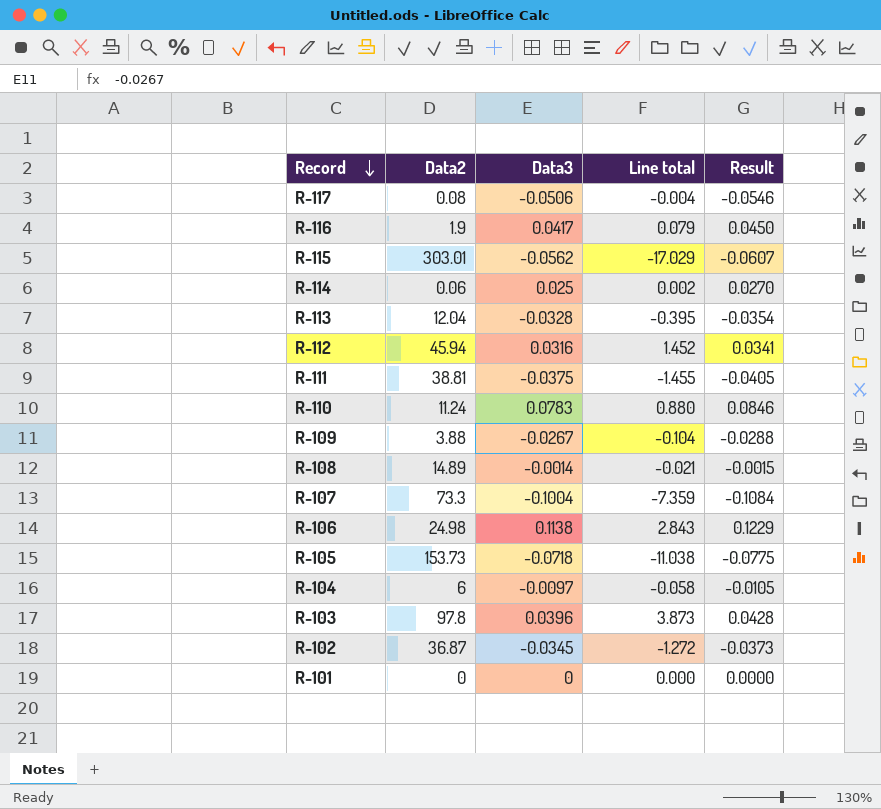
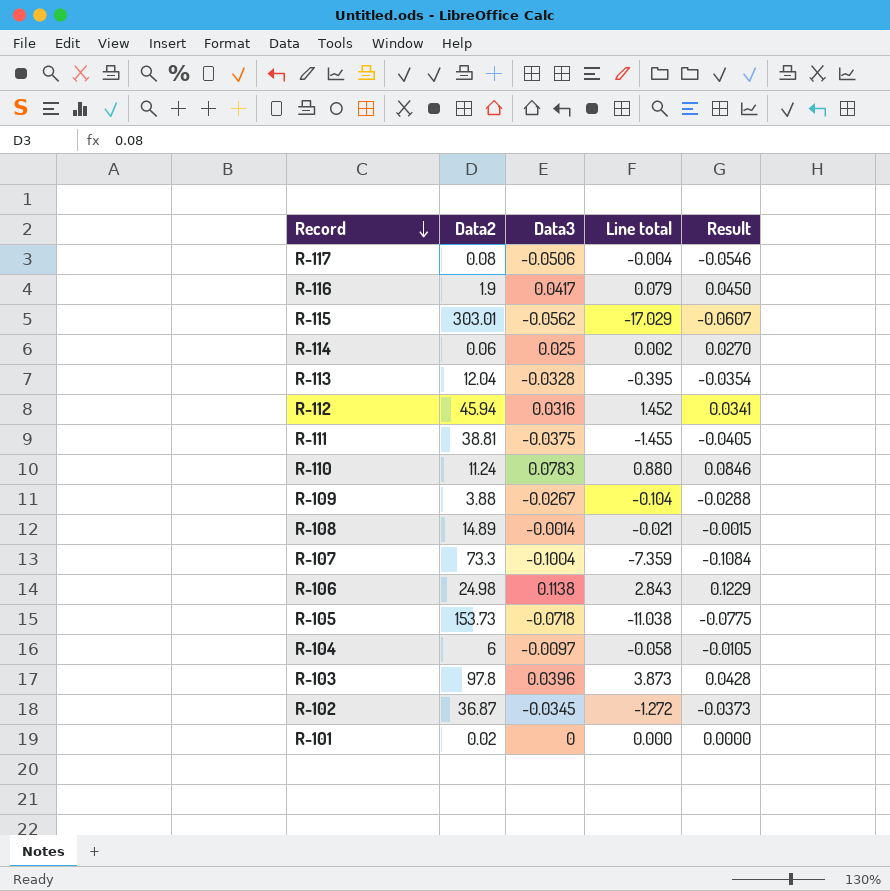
R-101 | Data2: 0 -> 0.02

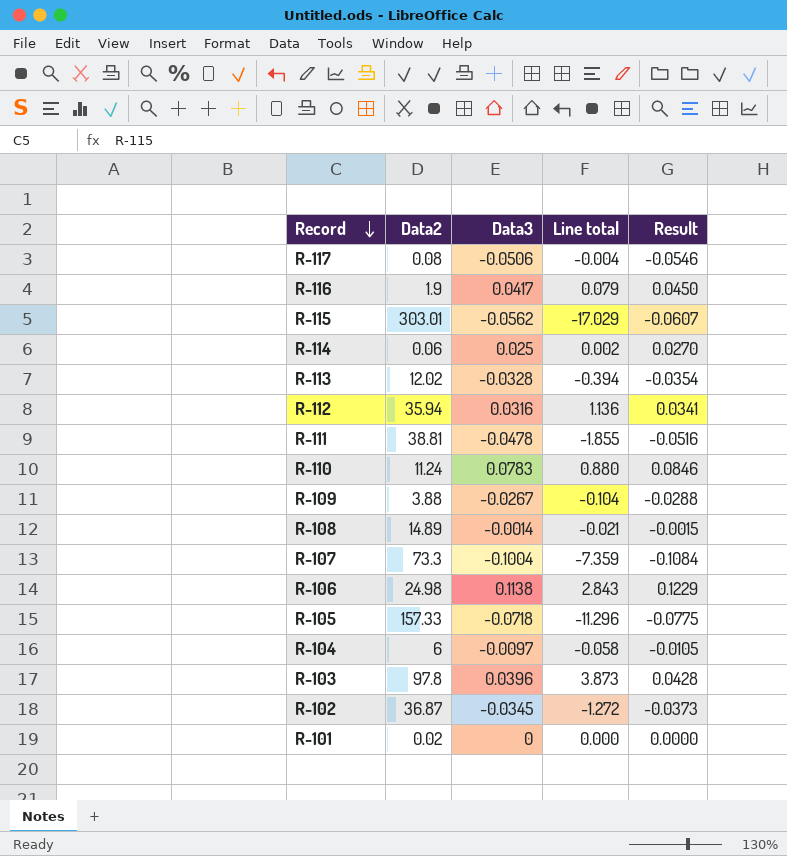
R-113 | Data2: 12.04 -> 12.02
R-113 | Line total: -0.395 -> -0.394
R-112 | Data2: 45.94 -> 35.94
R-112 | Line total: 1.452 -> 1.136
R-111 | Data3: -0.0375 -> -0.0478
R-111 | Line total: -1.455 -> -1.855
R-111 | Result: -0.0405 -> -0.0516
R-105 | Data2: 153.73 -> 157.33
R-105 | Line total: -11.038 -> -11.296

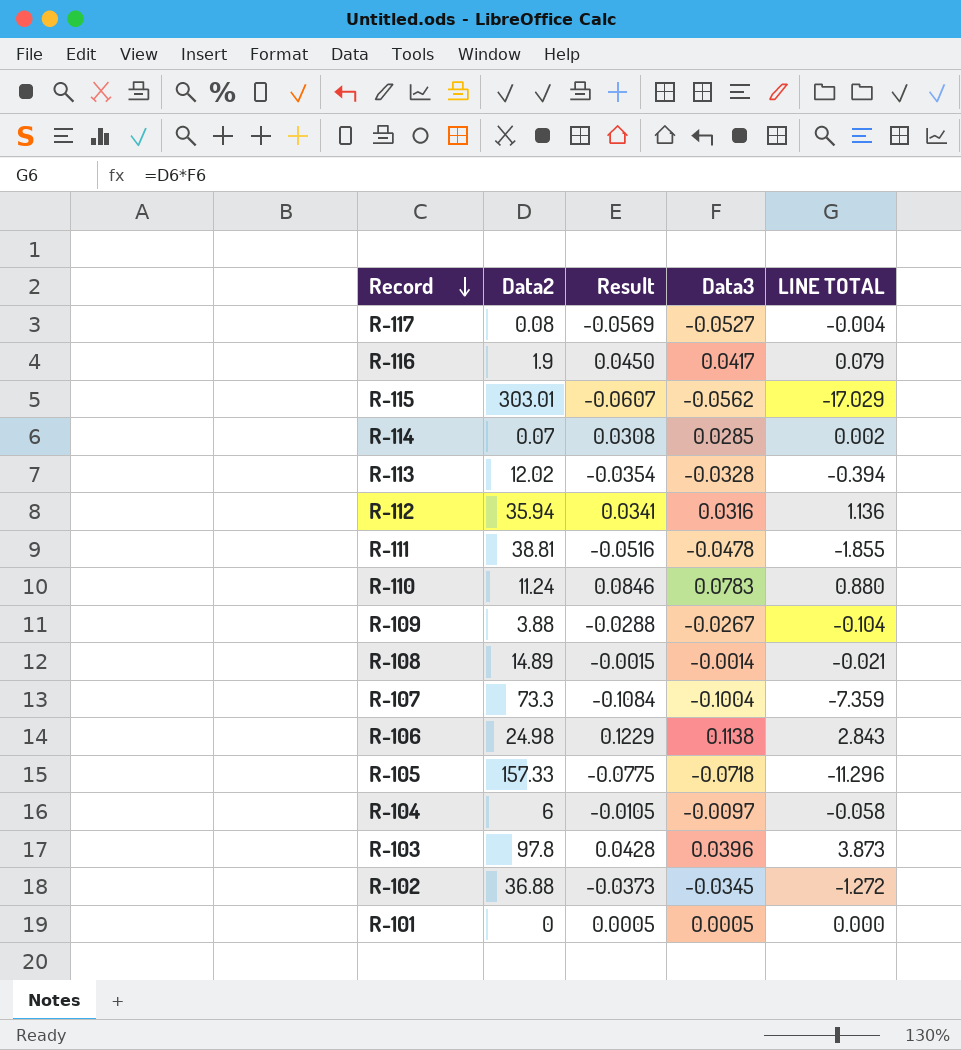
column Result | position: 5 -> 3
column name: Line total -> LINE TOTAL
R-117 | Result: -0.0546 -> -0.0569
R-117 | Data3: -0.0506 -> -0.0527
R-114 | Data2: 0.06 -> 0.07
R-114 | Result: 0.0270 -> 0.0308
R-114 | Data3: 0.025 -> 0.0285
R-102 | Data2: 36.87 -> 36.88
R-101 | Data2: 0.02 -> 0
R-101 | Result: 0.0000 -> 0.0005
R-101 | Data3: 0 -> 0.0005

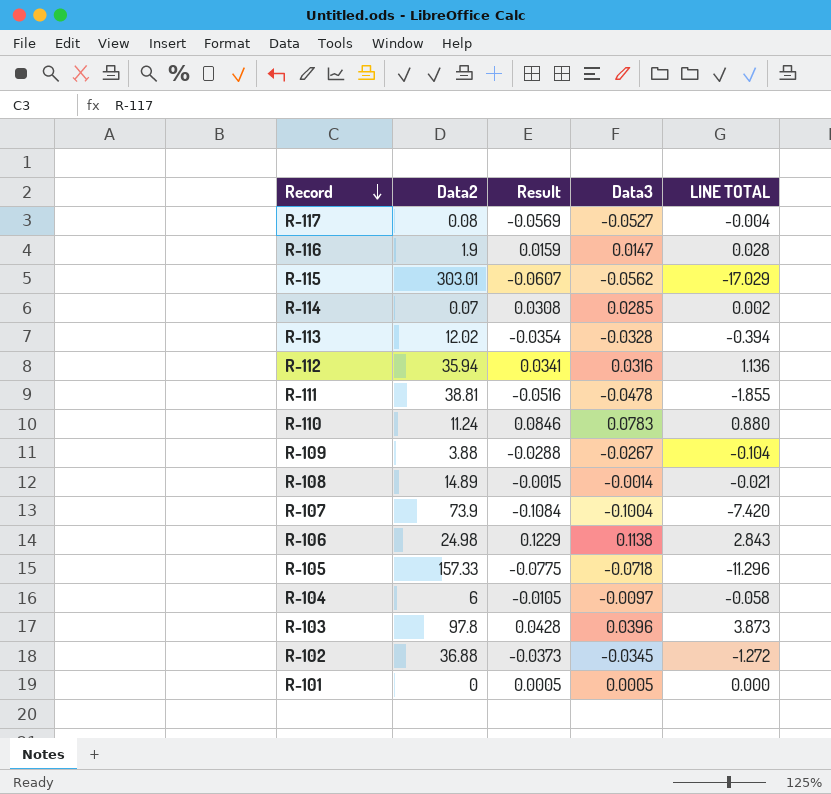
R-116 | Result: 0.0450 -> 0.0159
R-116 | Data3: 0.0417 -> 0.0147
R-116 | LINE TOTAL: 0.079 -> 0.028
R-107 | Data2: 73.3 -> 73.9
R-107 | LINE TOTAL: -7.359 -> -7.420

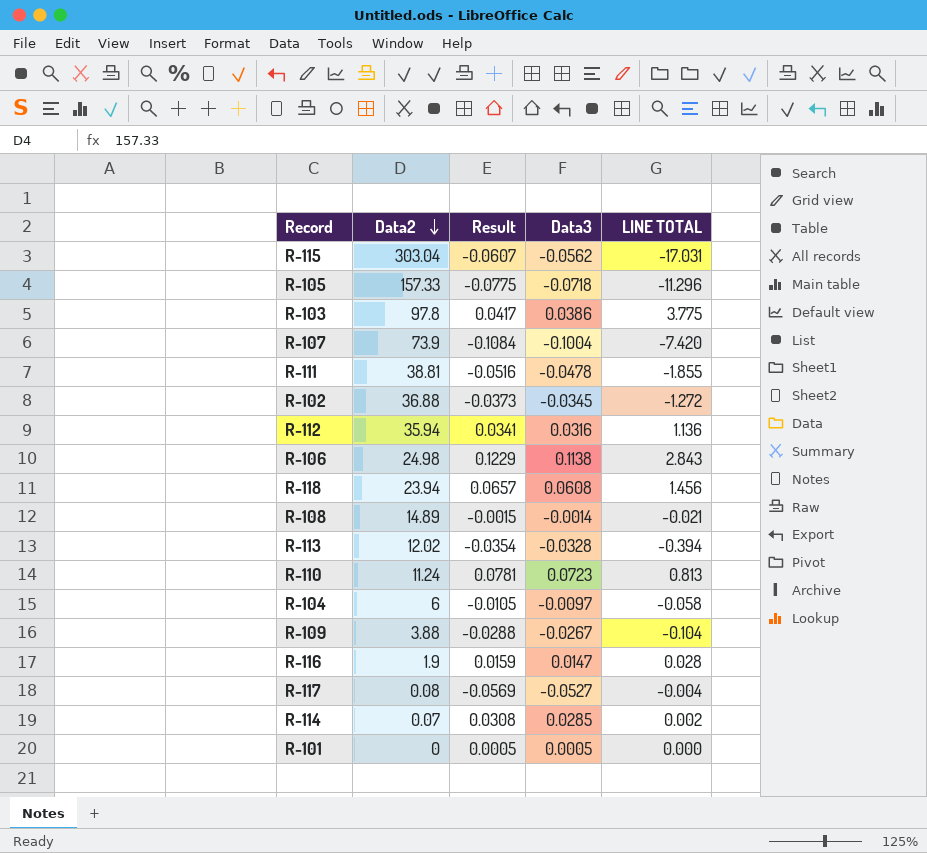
row order: Record descending -> Data2 descending
R-115 | Data2: 303.01 -> 303.04
R-115 | LINE TOTAL: -17.029 -> -17.031
R-103 | Result: 0.0428 -> 0.0417
R-103 | Data3: 0.0396 -> 0.0386
R-103 | LINE TOTAL: 3.873 -> 3.775
row R-118: none -> 23.94 | 0.0657 | 0.0608 | 1.456
R-110 | Result: 0.0846 -> 0.0781
R-110 | Data3: 0.0783 -> 0.0723
R-110 | LINE TOTAL: 0.880 -> 0.813

